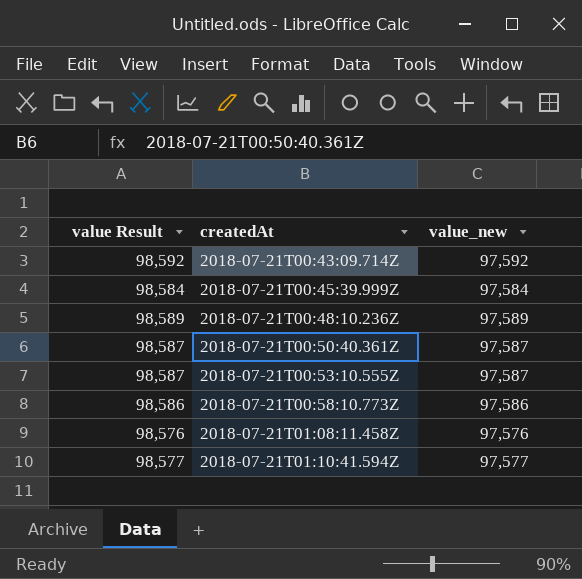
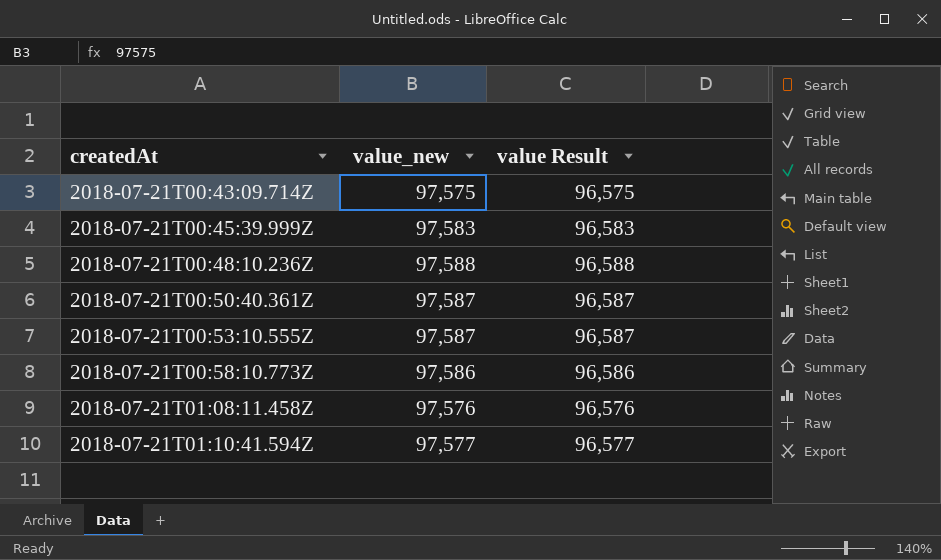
column value Result | formula: [value_new] + 1000 -> [value_new] - 1000
column value Result | position: 1 -> 3
2018-07-21T00:43:09.714Z | value_new: 97,592 -> 97,575
2018-07-21T00:45:39.999Z | value_new: 97,584 -> 97,583
2018-07-21T00:48:10.236Z | value_new: 97,589 -> 97,588

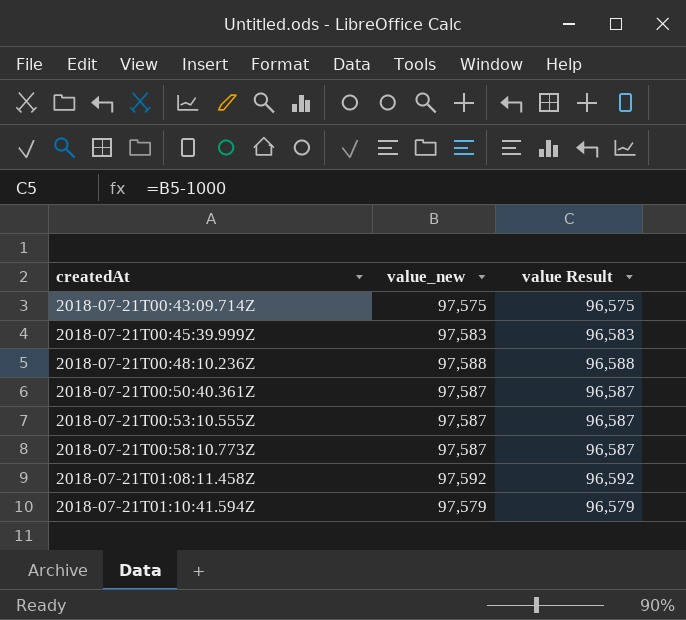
2018-07-21T00:58:10.773Z | value_new: 97,586 -> 97,587
2018-07-21T00:58:10.773Z | value Result: 96,586 -> 96,587
2018-07-21T01:08:11.458Z | value_new: 97,576 -> 97,592
2018-07-21T01:08:11.458Z | value Result: 96,576 -> 96,592
2018-07-21T01:10:41.594Z | value_new: 97,577 -> 97,579
2018-07-21T01:10:41.594Z | value Result: 96,577 -> 96,579

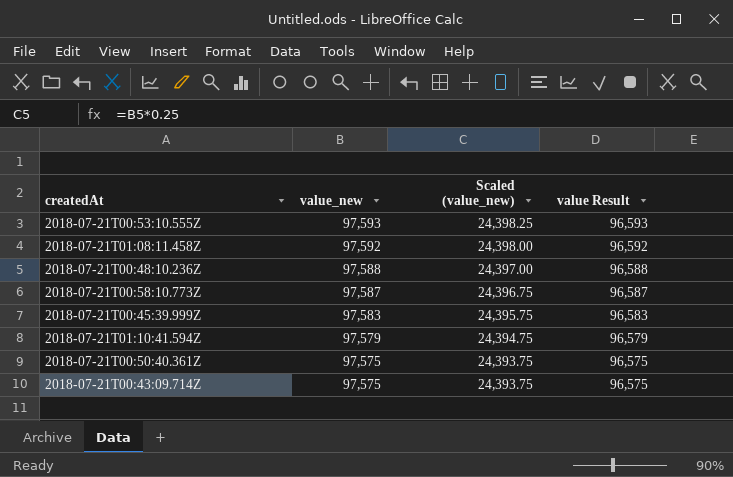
row order: createdAt ascending -> value_new descending
column Scaled (value_new) | formula: none -> [value_new] * 0.25
2018-07-21T00:53:10.555Z | value_new: 97,587 -> 97,593
2018-07-21T00:53:10.555Z | value Result: 96,587 -> 96,593
2018-07-21T00:50:40.361Z | value_new: 97,587 -> 97,575
2018-07-21T00:50:40.361Z | value Result: 96,587 -> 96,575

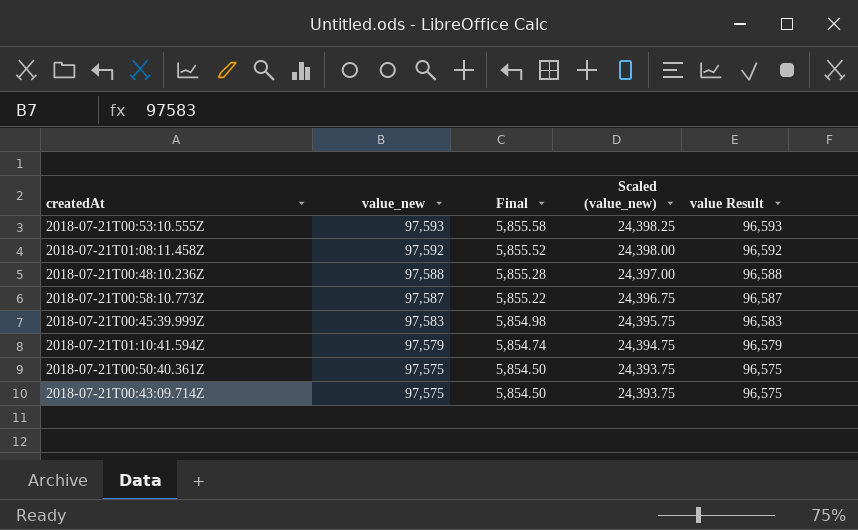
column Final | formula: none -> [value_new] * 0.06

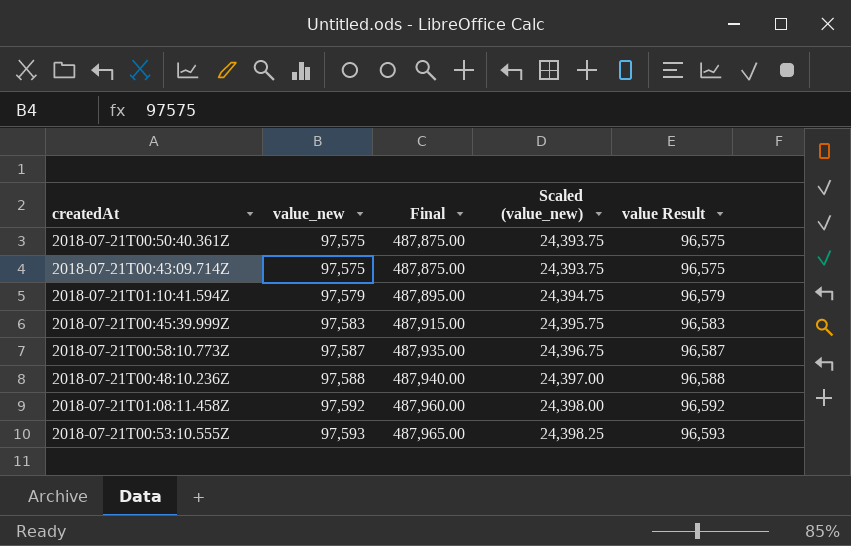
row order: value_new descending -> value_new ascending
column Final | formula: [value_new] * 0.06 -> [value_new] * 5

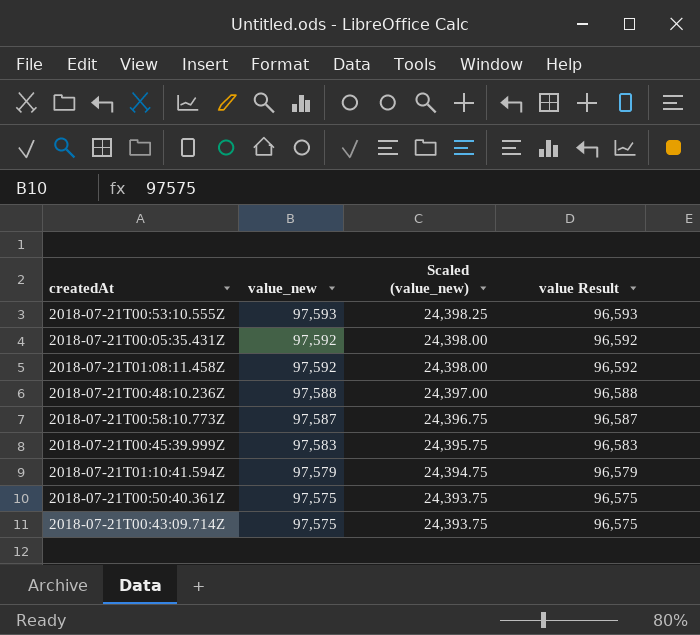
row order: value_new ascending -> value_new descending
column Final | formula: [value_new] * 5 -> none
row 2018-07-21T00:05:35.431Z: none -> 97,592 | 24,398.00 | 96,592

